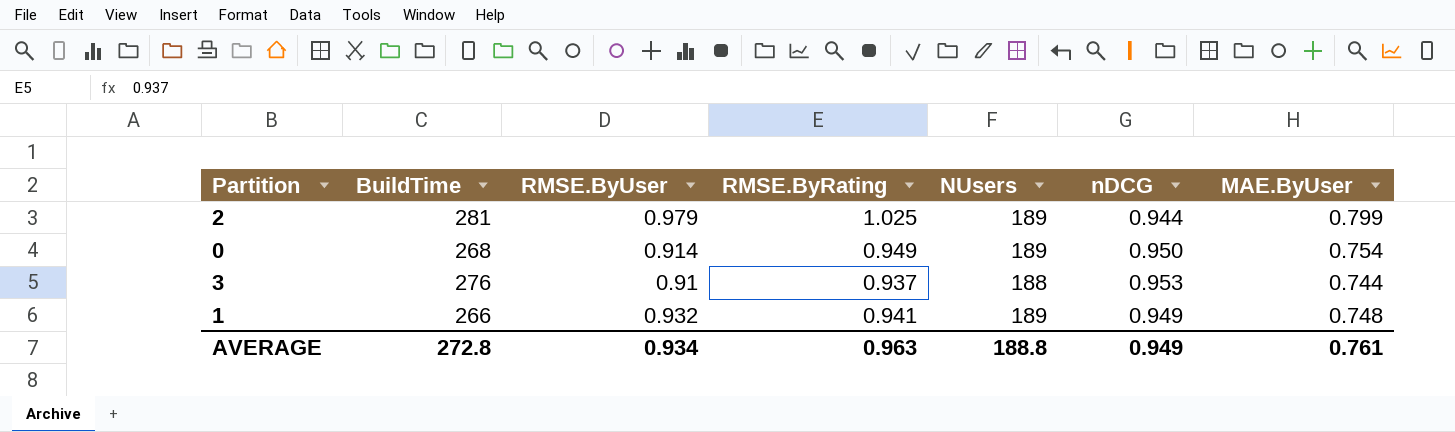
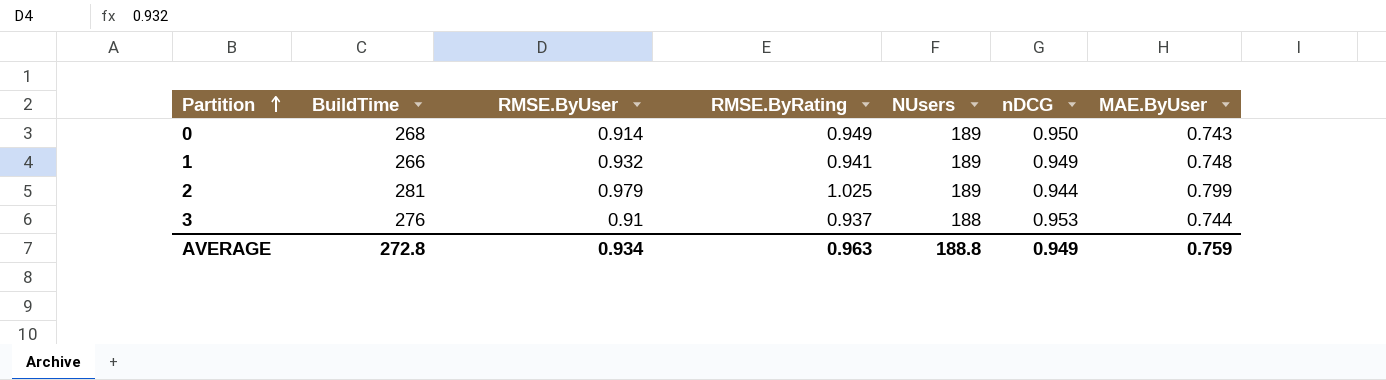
row order: none -> Partition ascending
0 | MAE.ByUser: 0.754 -> 0.743
AVERAGE | MAE.ByUser: 0.761 -> 0.759

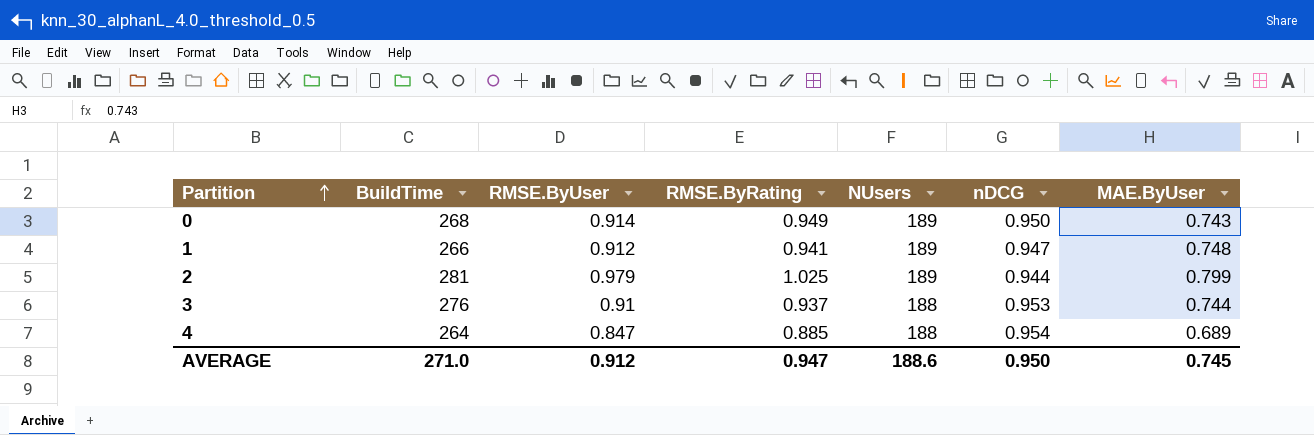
1 | RMSE.ByUser: 0.932 -> 0.912
1 | nDCG: 0.949 -> 0.947
row 4: none -> 264 | 0.847 | 0.885 | 188 | 0.954 | 0.689
AVERAGE | BuildTime: 272.8 -> 271.0
AVERAGE | RMSE.ByUser: 0.934 -> 0.912
AVERAGE | RMSE.ByRating: 0.963 -> 0.947
AVERAGE | NUsers: 188.8 -> 188.6
AVERAGE | nDCG: 0.949 -> 0.950
AVERAGE | MAE.ByUser: 0.759 -> 0.745

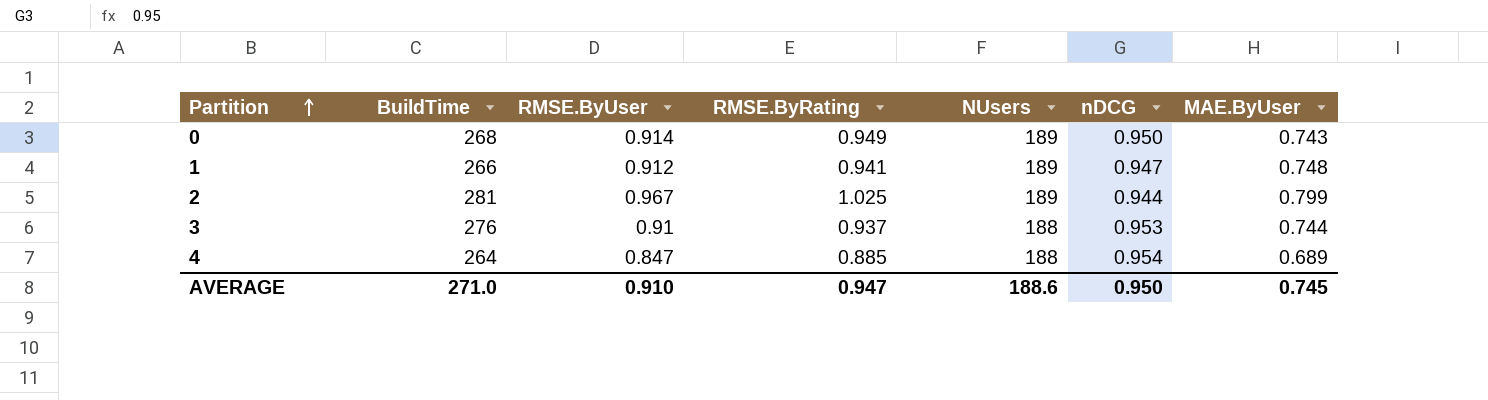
2 | RMSE.ByUser: 0.979 -> 0.967
AVERAGE | RMSE.ByUser: 0.912 -> 0.910

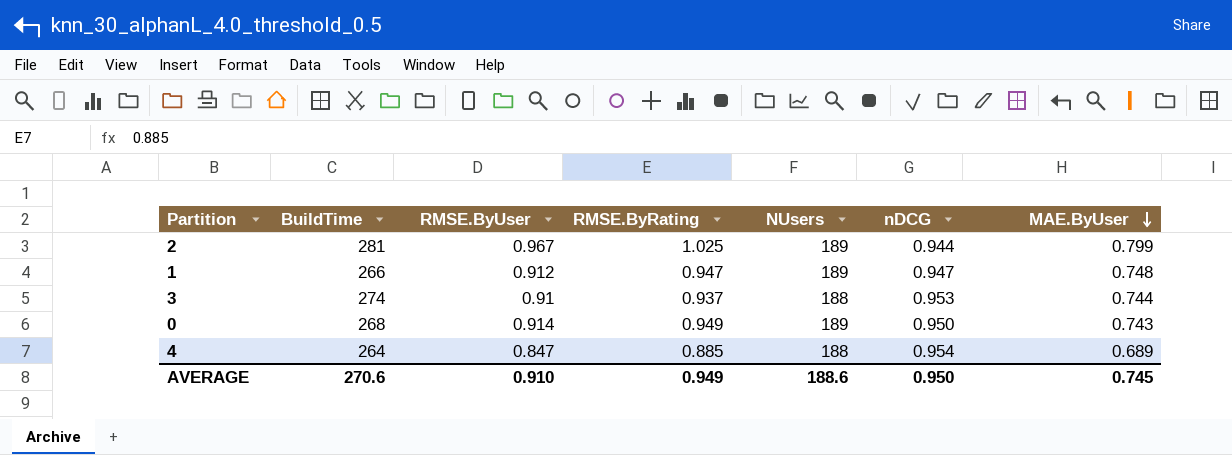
row order: Partition ascending -> MAE.ByUser descending
1 | RMSE.ByRating: 0.941 -> 0.947
3 | BuildTime: 276 -> 274
AVERAGE | BuildTime: 271.0 -> 270.6
AVERAGE | RMSE.ByRating: 0.947 -> 0.949

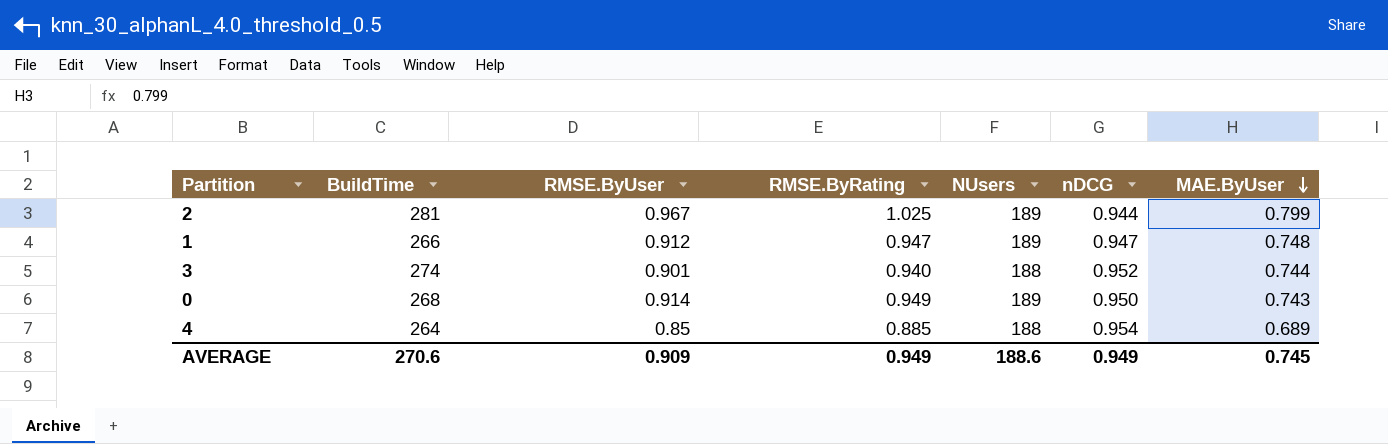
3 | RMSE.ByUser: 0.91 -> 0.901
3 | RMSE.ByRating: 0.937 -> 0.940
3 | nDCG: 0.953 -> 0.952
4 | RMSE.ByUser: 0.847 -> 0.85
AVERAGE | RMSE.ByUser: 0.910 -> 0.909
AVERAGE | nDCG: 0.950 -> 0.949

